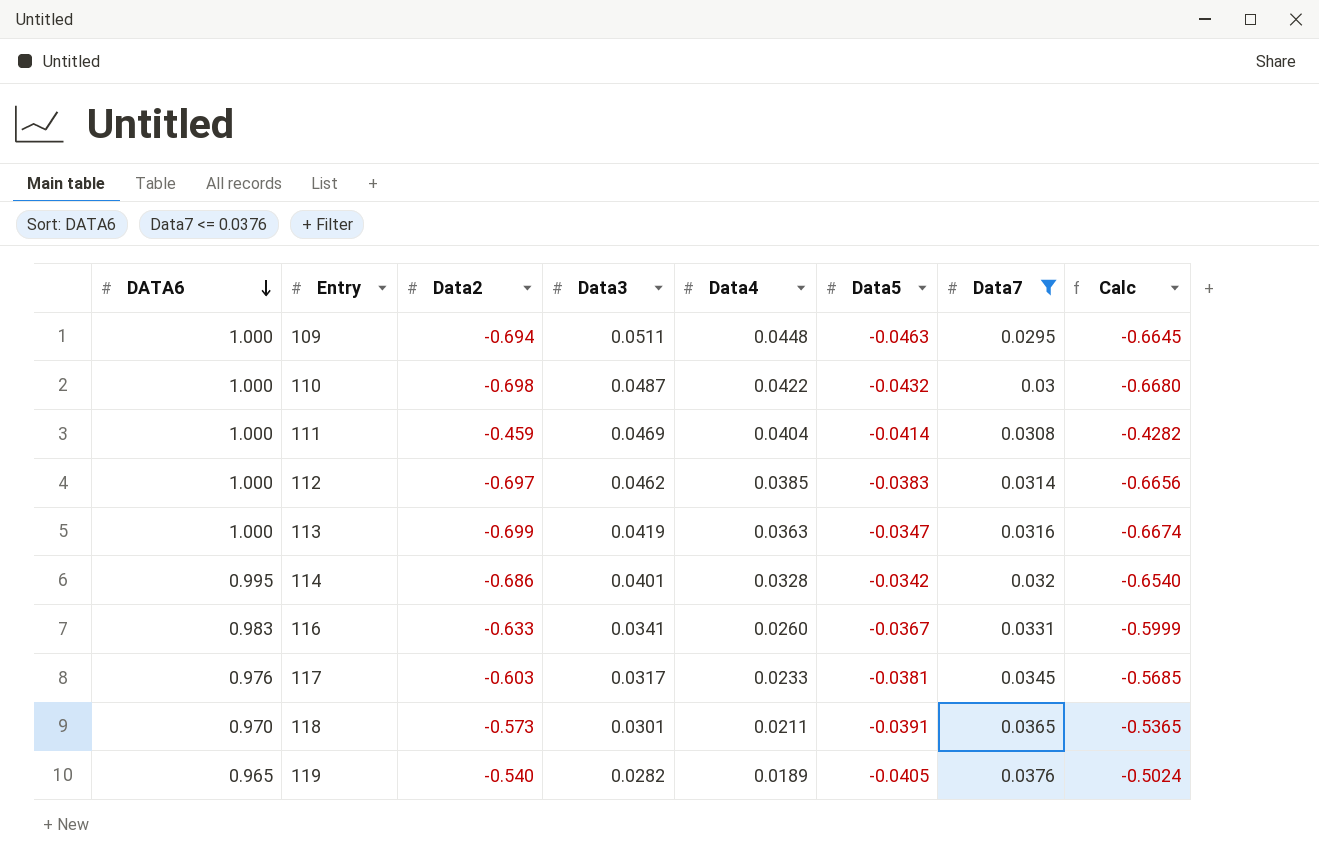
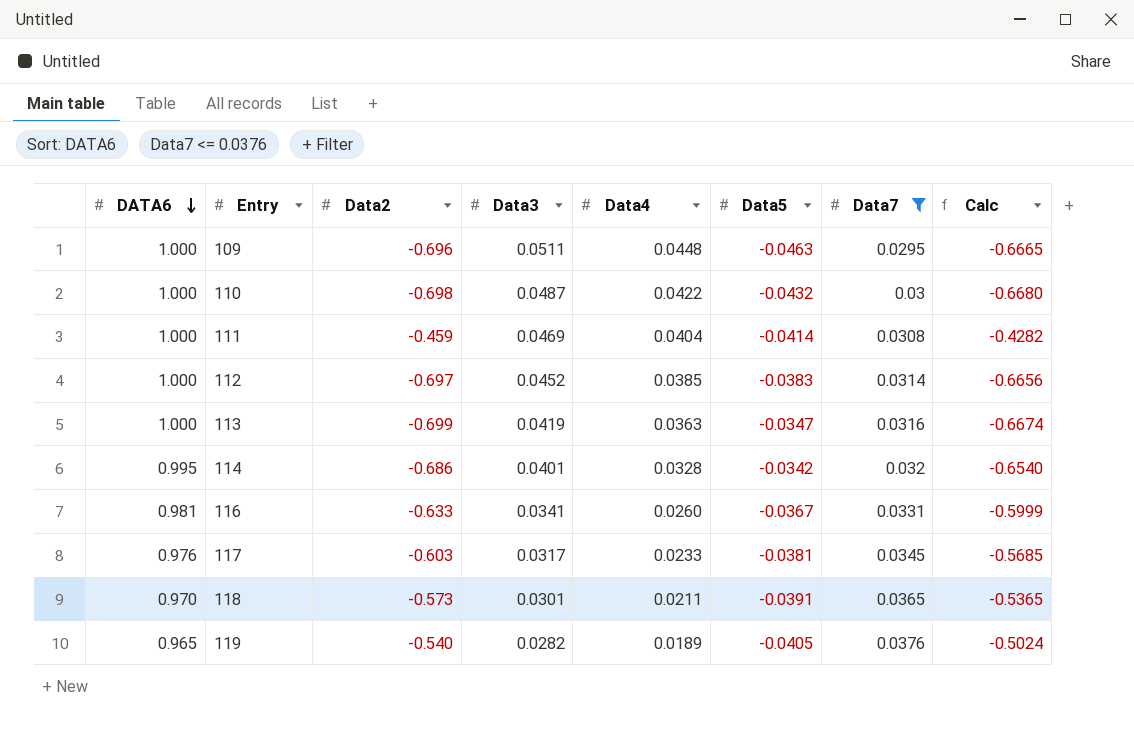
109 | Data2: -0.694 -> -0.696
109 | Calc: -0.6645 -> -0.6665
112 | Data3: 0.0462 -> 0.0452
116 | DATA6: 0.983 -> 0.981

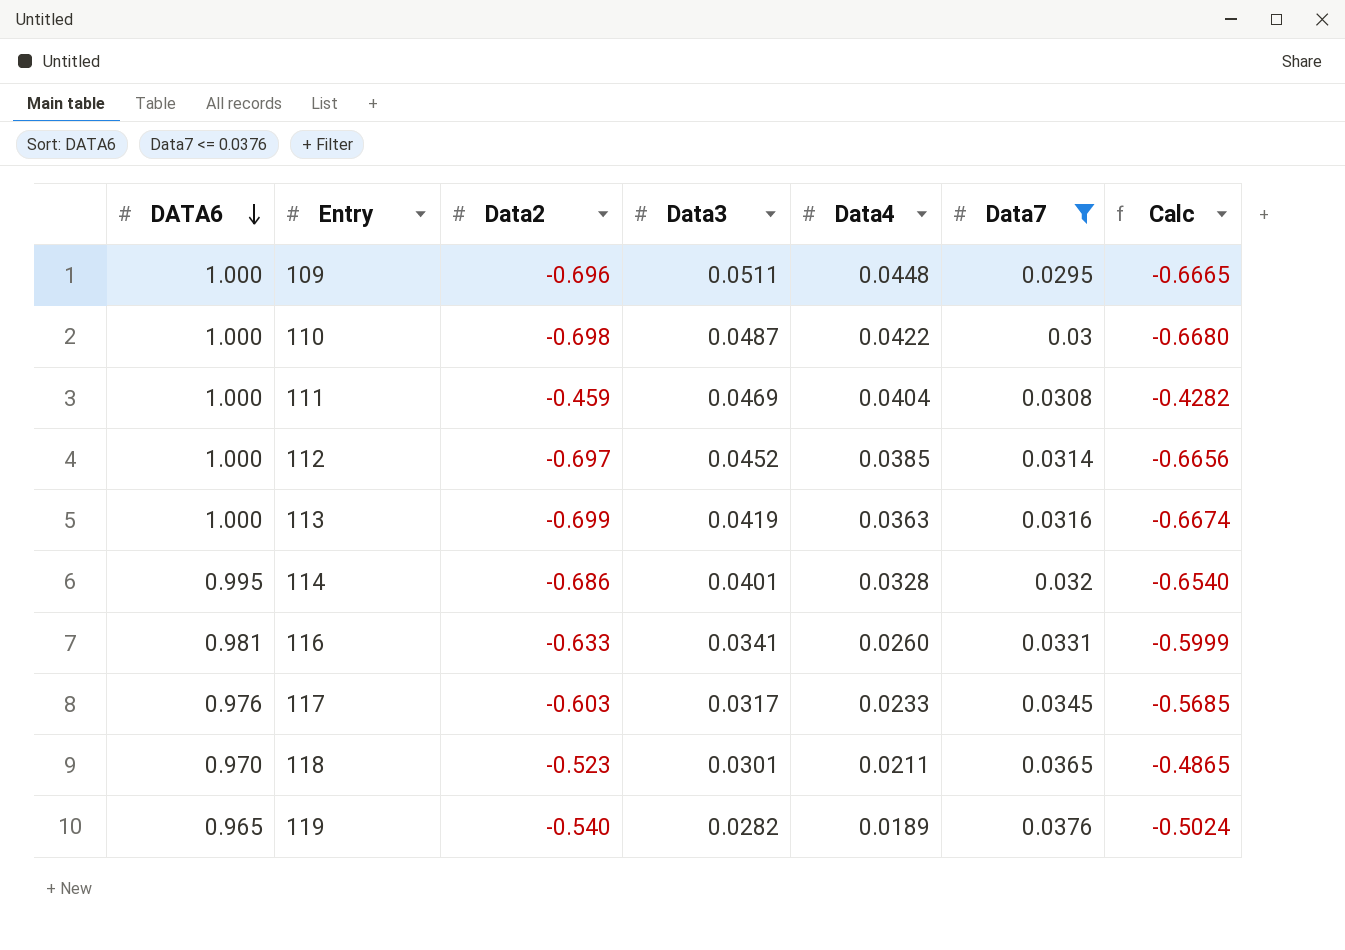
column Data5 | position: 6 -> none
118 | Data2: -0.573 -> -0.523
118 | Calc: -0.5365 -> -0.4865

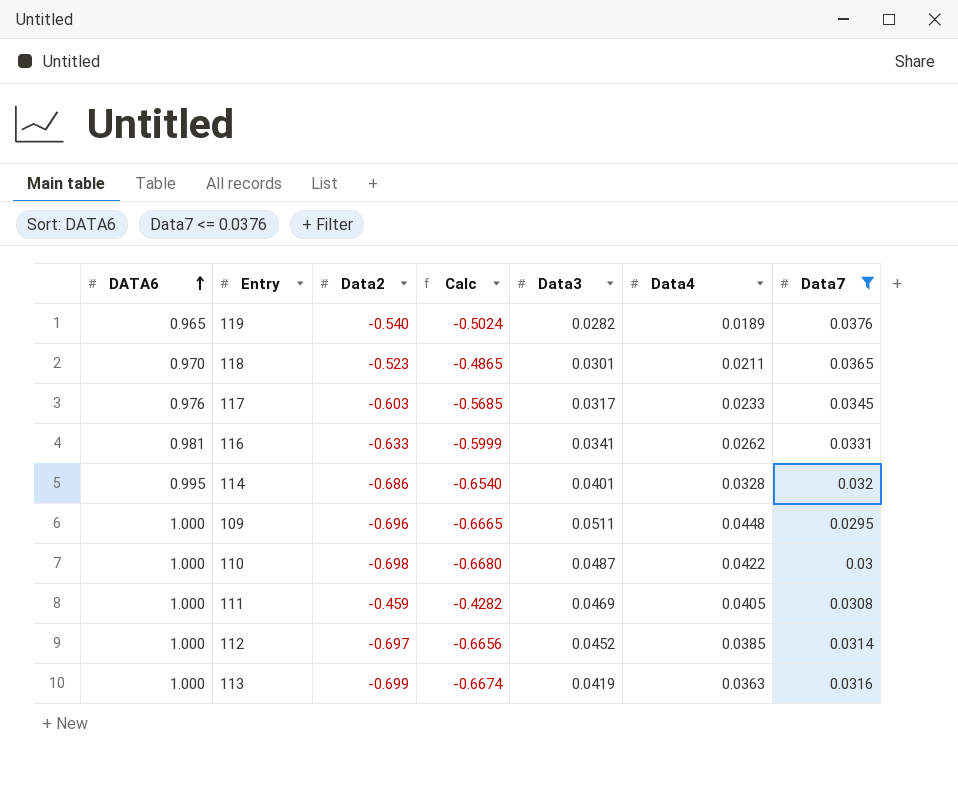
row order: DATA6 descending -> DATA6 ascending
column Calc | position: 7 -> 4
116 | Data4: 0.0260 -> 0.0262
111 | Data4: 0.0404 -> 0.0405

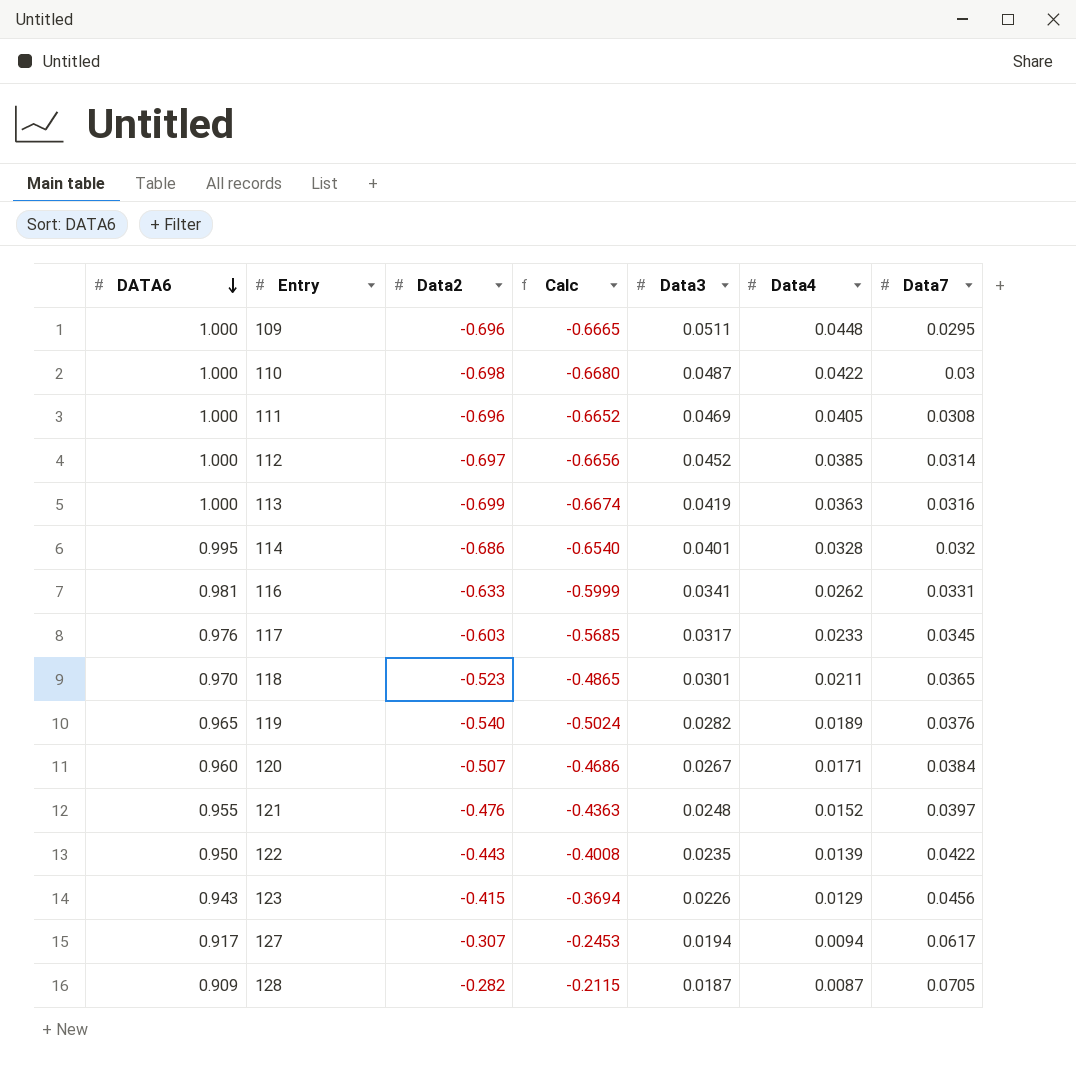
filter: Data7 <= 0.0376 -> none
row order: DATA6 ascending -> DATA6 descending
111 | Data2: -0.459 -> -0.696
111 | Calc: -0.4282 -> -0.6652

